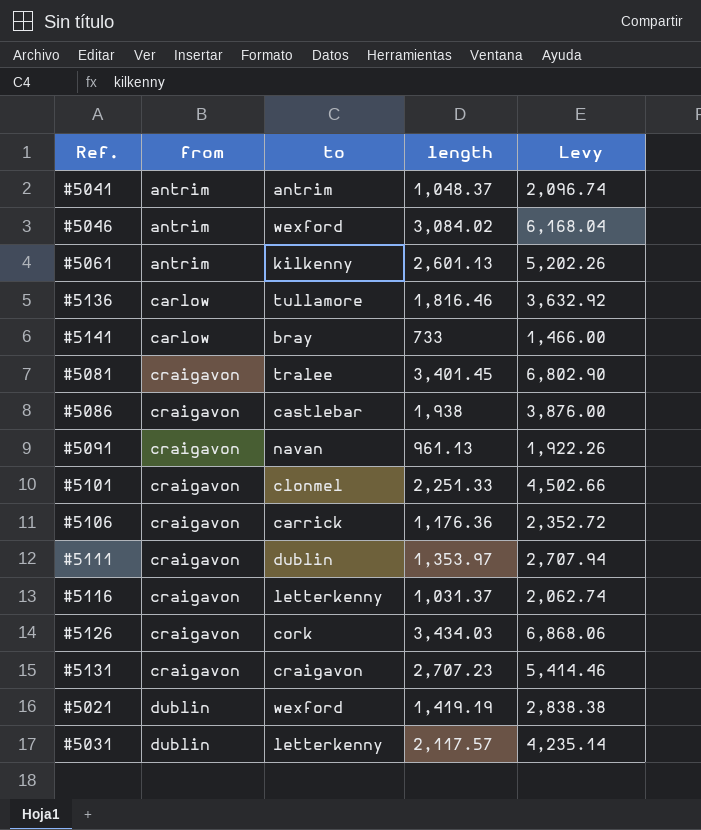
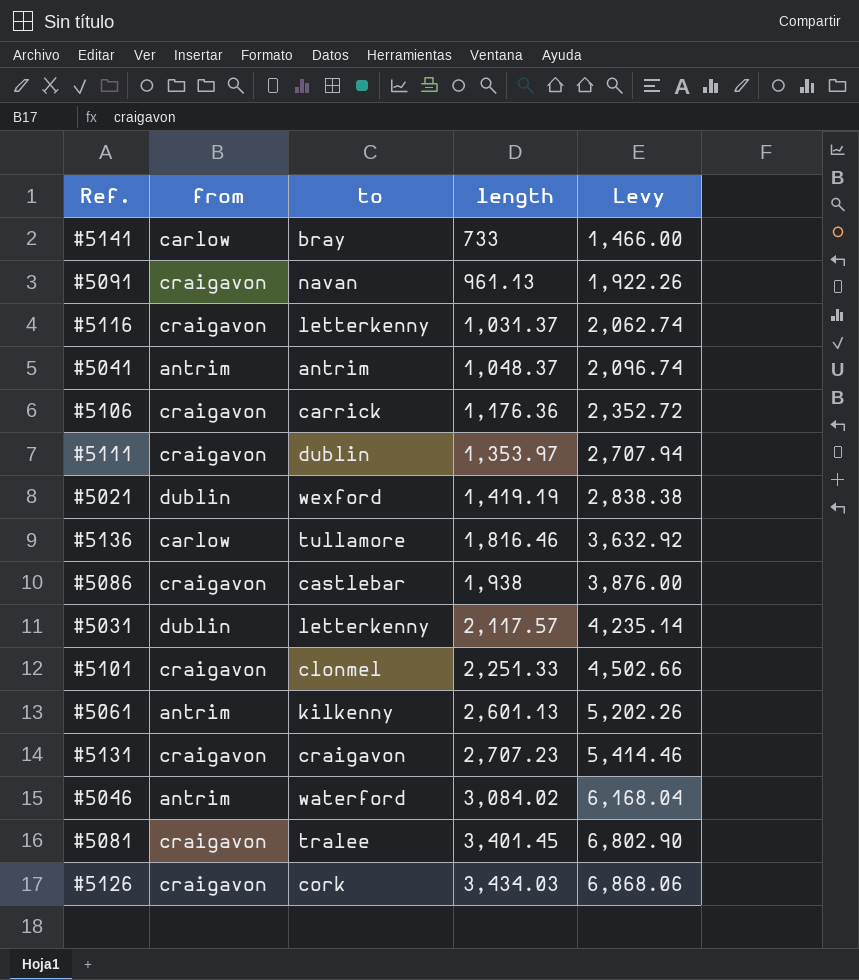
row order: from ascending -> length ascending
#5046 | to: wexford -> waterford

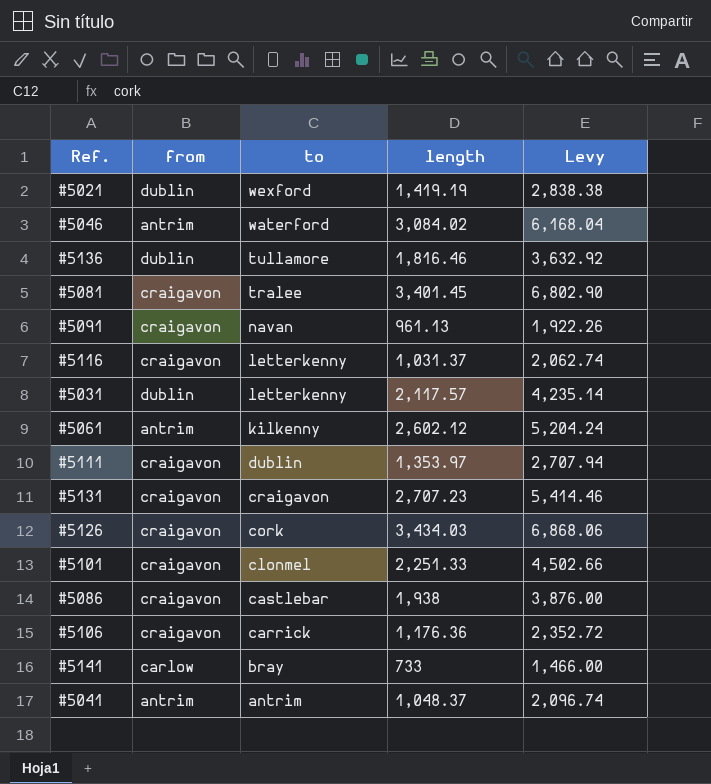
row order: length ascending -> to descending
#5136 | from: carlow -> dublin
#5061 | length: 2,601.13 -> 2,602.12
#5061 | Levy: 5,202.26 -> 5,204.24

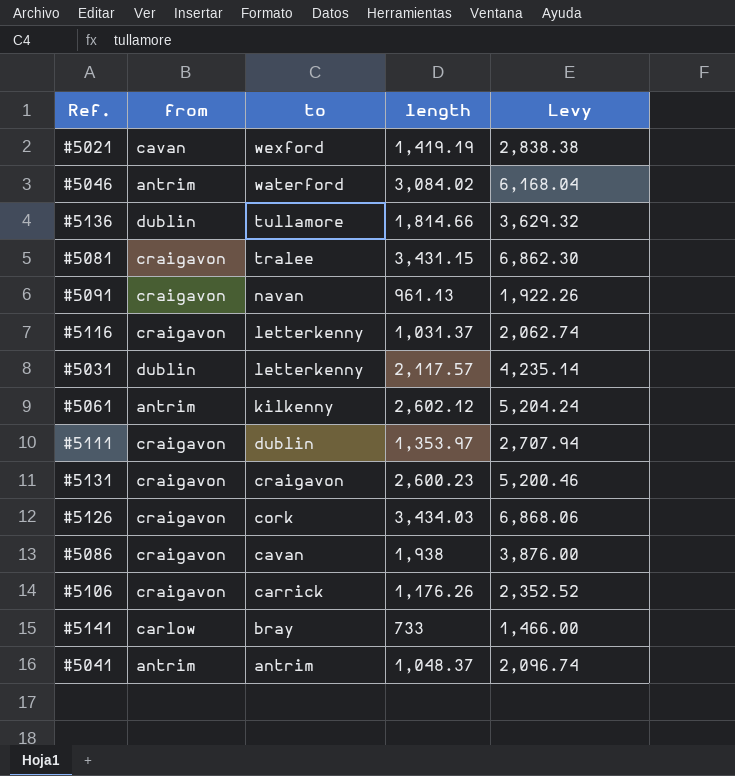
row #5101: craigavon | clonmel | 2,251.33 | 4,502.66 -> none
#5021 | from: dublin -> cavan
#5136 | length: 1,816.46 -> 1,814.66
#5136 | Levy: 3,632.92 -> 3,629.32
#5081 | length: 3,401.45 -> 3,431.15
#5081 | Levy: 6,802.90 -> 6,862.30
#5131 | length: 2,707.23 -> 2,600.23
#5131 | Levy: 5,414.46 -> 5,200.46
#5086 | to: castlebar -> cavan
#5106 | length: 1,176.36 -> 1,176.26
#5106 | Levy: 2,352.72 -> 2,352.52

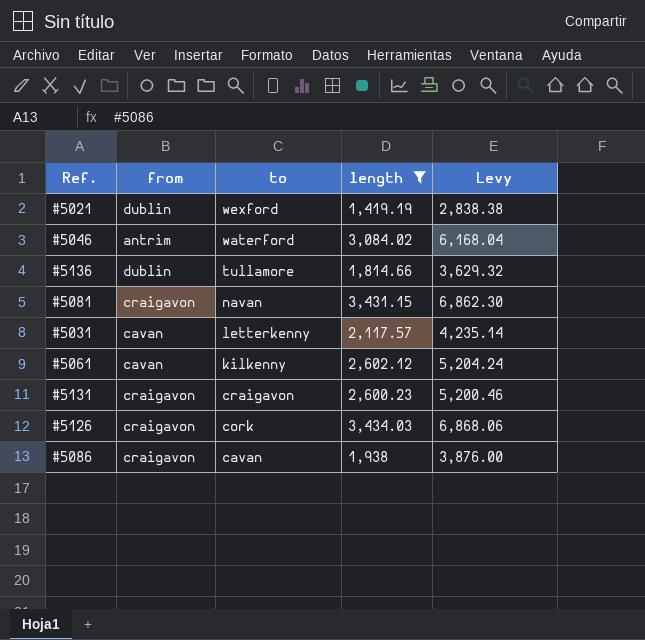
filter: none -> length >= 1,419.19
#5021 | from: cavan -> dublin
#5081 | to: tralee -> navan
#5031 | from: dublin -> cavan
#5061 | from: antrim -> cavan

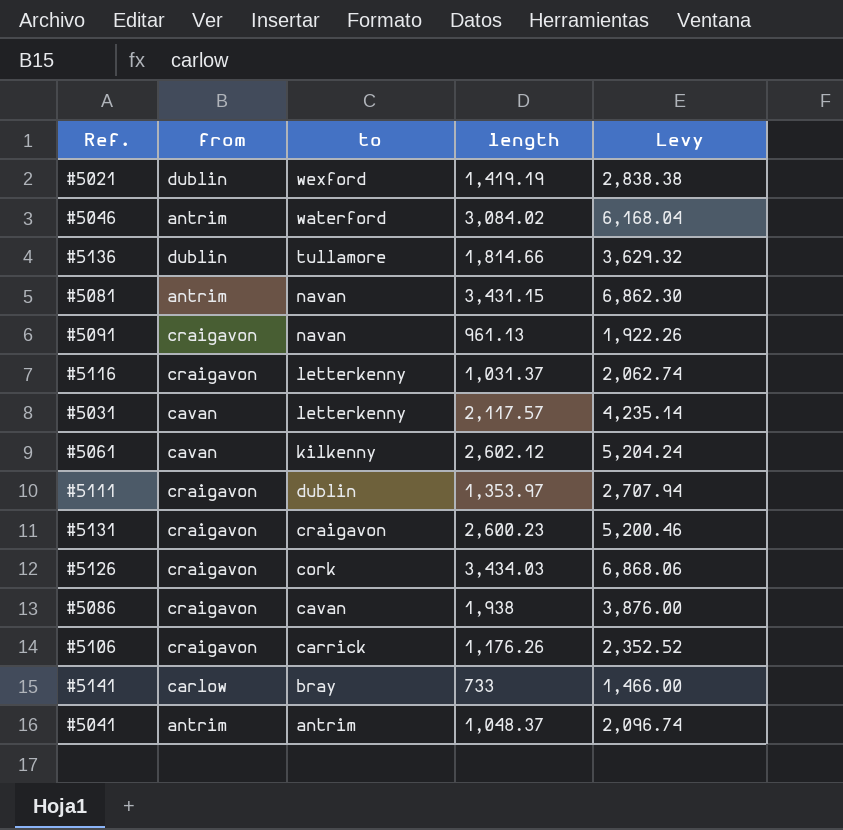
filter: length >= 1,419.19 -> none
#5081 | from: craigavon -> antrim

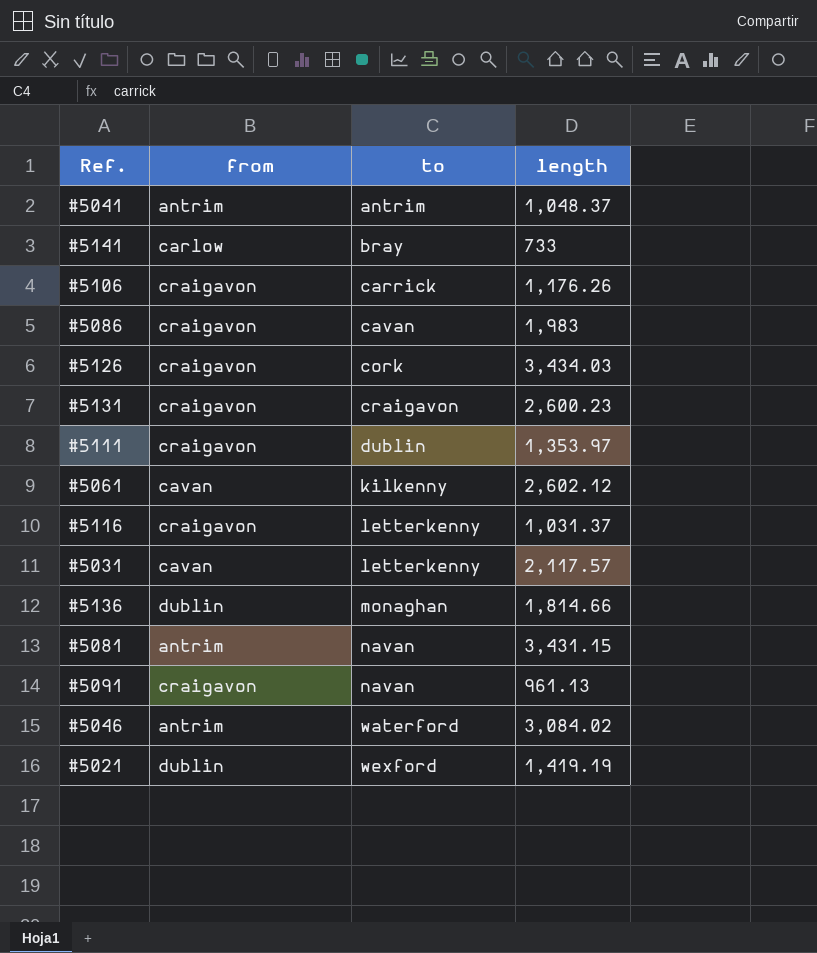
row order: to descending -> to ascending
column Levy | formula: [length] * 2 -> none
#5086 | length: 1,938 -> 1,983
#5136 | to: tullamore -> monaghan

